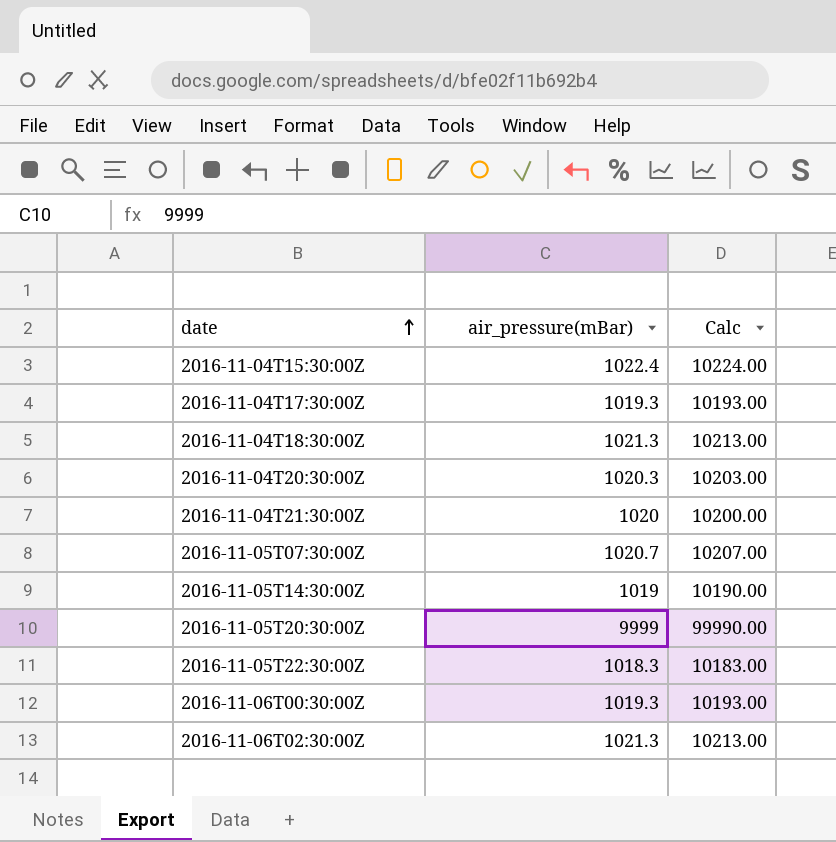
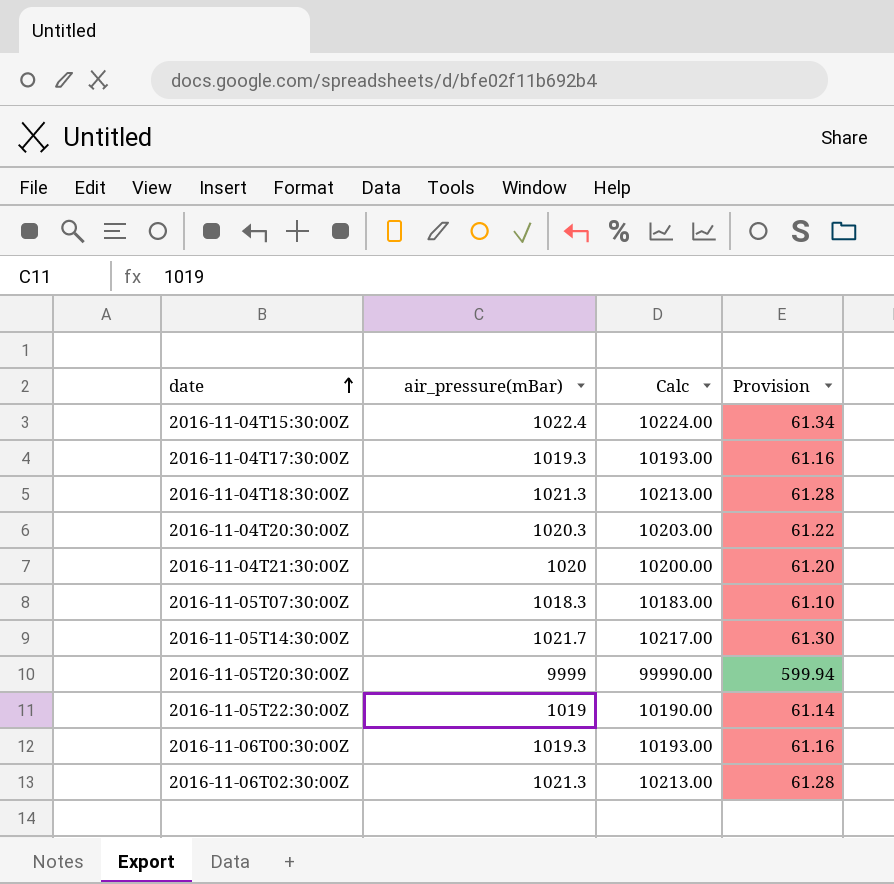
column Provision | formula: none -> [air_pressure(mBar)] * 0.06
2016-11-05T07:30:00Z | air_pressure(mBar): 1020.7 -> 1018.3
2016-11-05T07:30:00Z | Calc: 10207.00 -> 10183.00
2016-11-05T14:30:00Z | air_pressure(mBar): 1019 -> 1021.7
2016-11-05T14:30:00Z | Calc: 10190.00 -> 10217.00
2016-11-05T22:30:00Z | air_pressure(mBar): 1018.3 -> 1019
2016-11-05T22:30:00Z | Calc: 10183.00 -> 10190.00

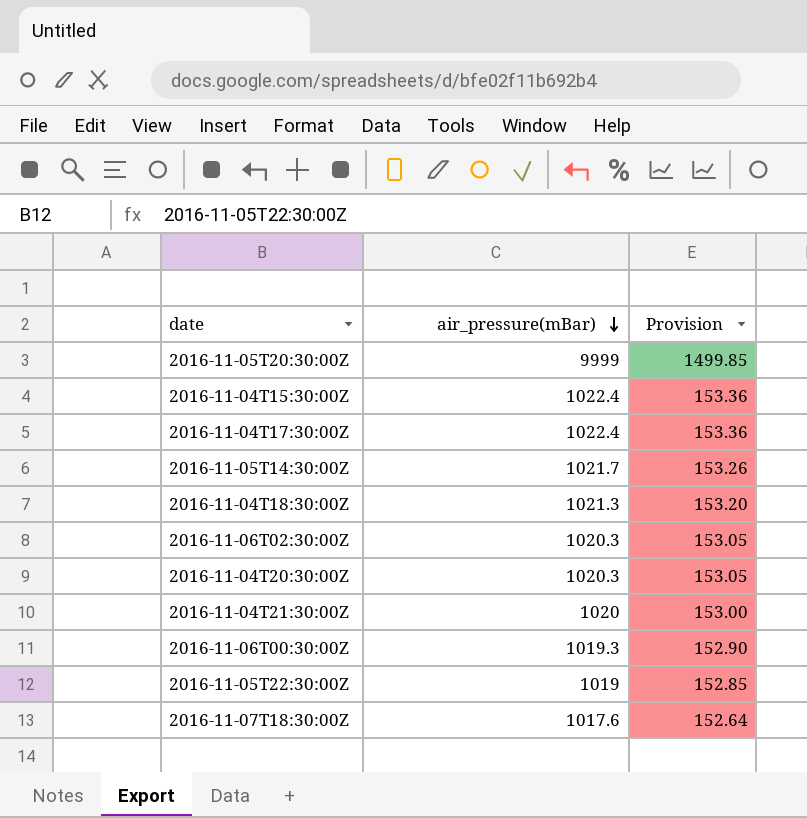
row order: date ascending -> air_pressure(mBar) descending
column Calc | formula: [air_pressure(mBar)] * 10 -> none
column Provision | formula: [air_pressure(mBar)] * 0.06 -> [air_pressure(mBar)] * 0.15
row 2016-11-05T07:30:00Z: 1018.3 | 10183.00 | 61.10 -> none
2016-11-04T17:30:00Z | air_pressure(mBar): 1019.3 -> 1022.4
2016-11-06T02:30:00Z | air_pressure(mBar): 1021.3 -> 1020.3
row 2016-11-07T18:30:00Z: none -> 1017.6 | 152.64

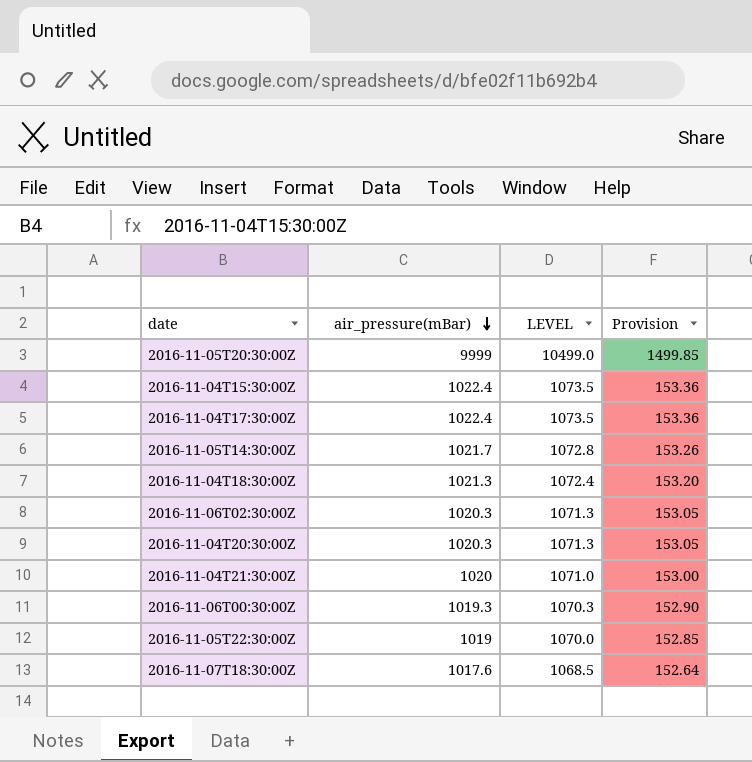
column LEVEL | formula: none -> [air_pressure(mBar)] * 1.05

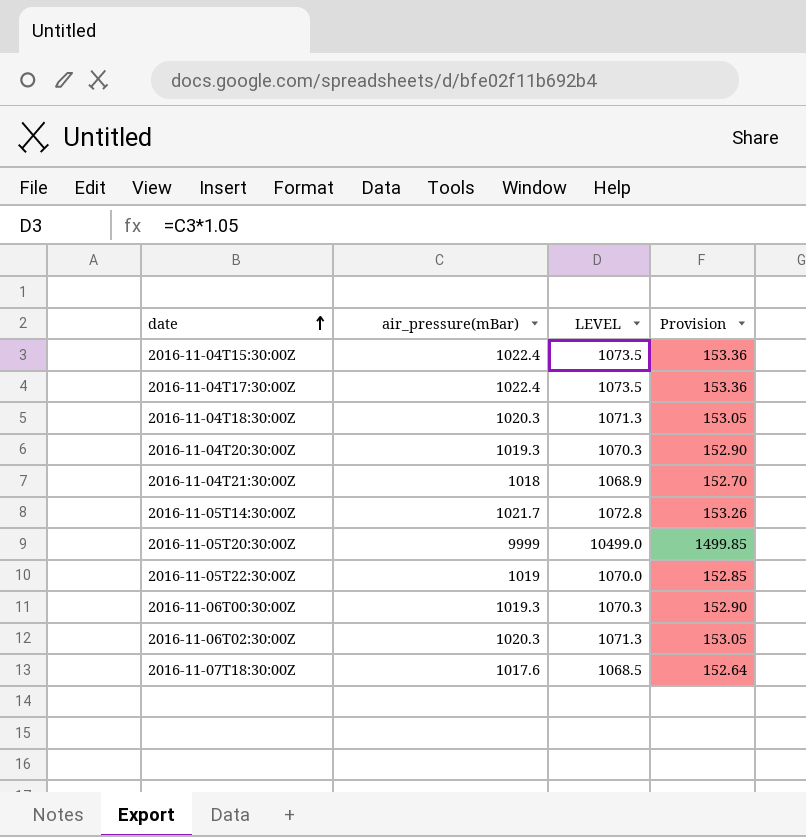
row order: air_pressure(mBar) descending -> date ascending
2016-11-04T18:30:00Z | air_pressure(mBar): 1021.3 -> 1020.3
2016-11-04T18:30:00Z | LEVEL: 1072.4 -> 1071.3
2016-11-04T18:30:00Z | Provision: 153.20 -> 153.05
2016-11-04T20:30:00Z | air_pressure(mBar): 1020.3 -> 1019.3
2016-11-04T20:30:00Z | LEVEL: 1071.3 -> 1070.3
2016-11-04T20:30:00Z | Provision: 153.05 -> 152.90
2016-11-04T21:30:00Z | air_pressure(mBar): 1020 -> 1018
2016-11-04T21:30:00Z | LEVEL: 1071.0 -> 1068.9
2016-11-04T21:30:00Z | Provision: 153.00 -> 152.70

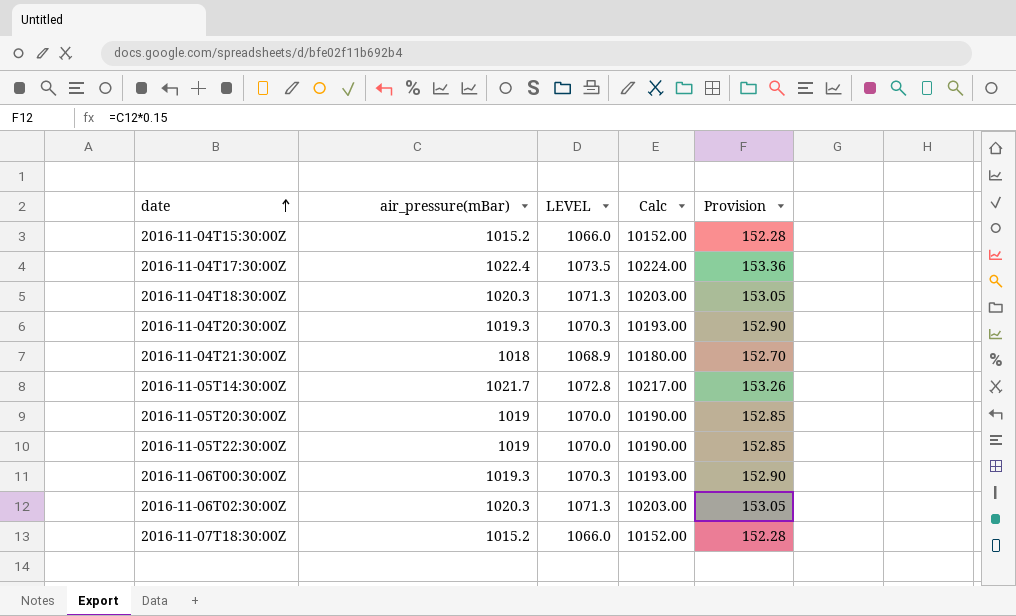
column Calc | formula: none -> [air_pressure(mBar)] * 10
2016-11-04T15:30:00Z | air_pressure(mBar): 1022.4 -> 1015.2
2016-11-04T15:30:00Z | LEVEL: 1073.5 -> 1066.0
2016-11-04T15:30:00Z | Provision: 153.36 -> 152.28
2016-11-05T20:30:00Z | air_pressure(mBar): 9999 -> 1019
2016-11-05T20:30:00Z | LEVEL: 10499.0 -> 1070.0
2016-11-05T20:30:00Z | Provision: 1499.85 -> 152.85
2016-11-07T18:30:00Z | air_pressure(mBar): 1017.6 -> 1015.2
2016-11-07T18:30:00Z | LEVEL: 1068.5 -> 1066.0
2016-11-07T18:30:00Z | Provision: 152.64 -> 152.28

